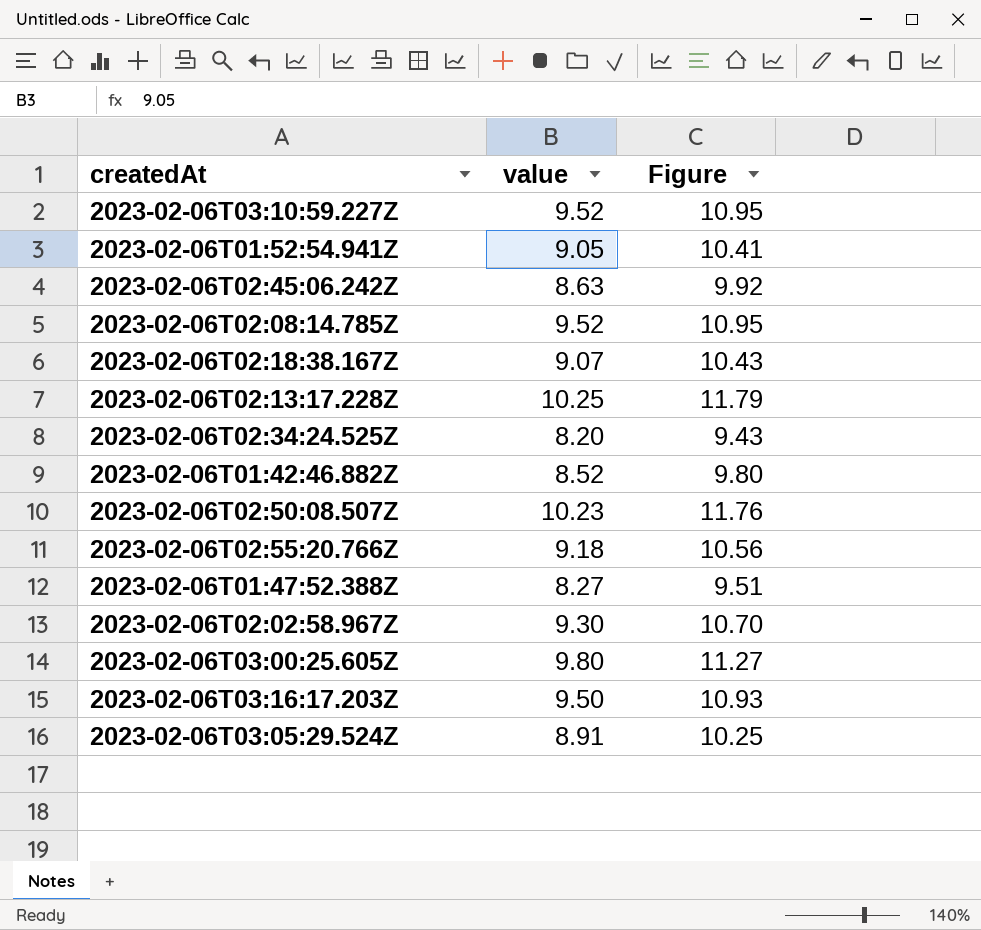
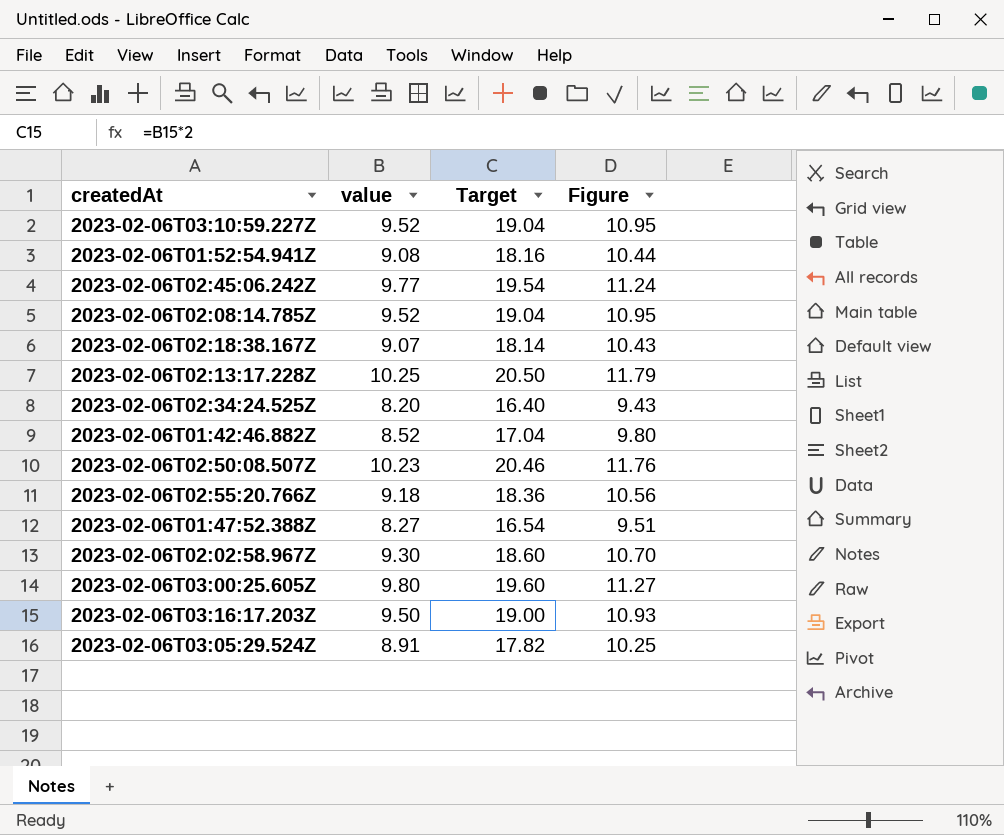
column Target | formula: none -> [value] * 2
2023-02-06T01:52:54.941Z | value: 9.05 -> 9.08
2023-02-06T01:52:54.941Z | Figure: 10.41 -> 10.44
2023-02-06T02:45:06.242Z | value: 8.63 -> 9.77
2023-02-06T02:45:06.242Z | Figure: 9.92 -> 11.24

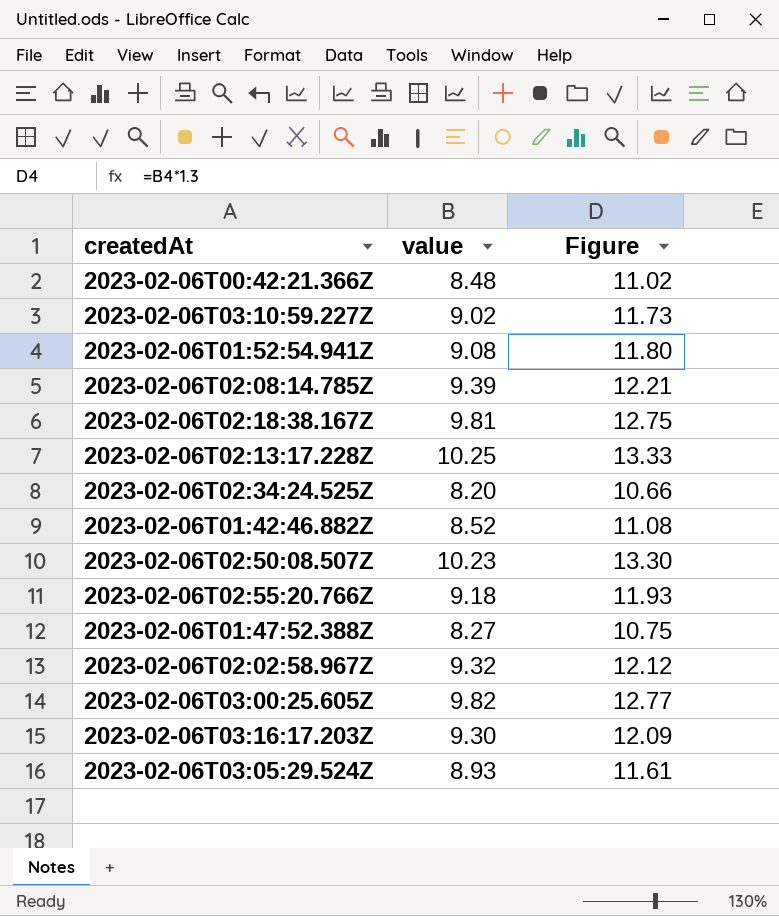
column Target | formula: [value] * 2 -> none
column Figure | formula: [value] * 1.15 -> [value] * 1.3
row 2023-02-06T02:45:06.242Z: 9.77 | 19.54 | 11.24 -> none
row 2023-02-06T00:42:21.366Z: none -> 8.48 | 11.02
2023-02-06T03:10:59.227Z | value: 9.52 -> 9.02
2023-02-06T02:08:14.785Z | value: 9.52 -> 9.39
2023-02-06T02:18:38.167Z | value: 9.07 -> 9.81
2023-02-06T02:02:58.967Z | value: 9.30 -> 9.32
2023-02-06T03:00:25.605Z | value: 9.80 -> 9.82
2023-02-06T03:16:17.203Z | value: 9.50 -> 9.30
2023-02-06T03:05:29.524Z | value: 8.91 -> 8.93

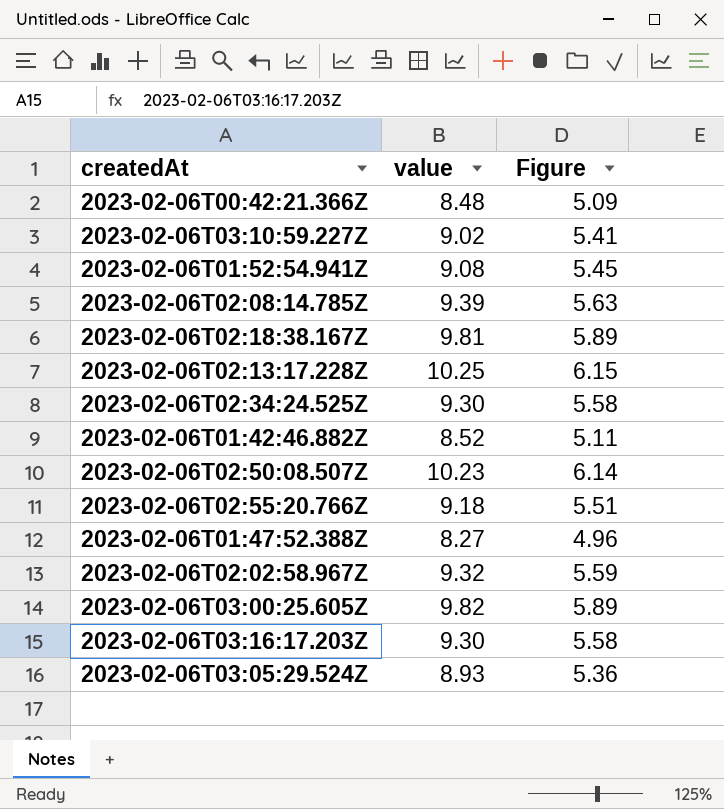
column Figure | formula: [value] * 1.3 -> [value] * 0.6
2023-02-06T02:34:24.525Z | value: 8.20 -> 9.30

